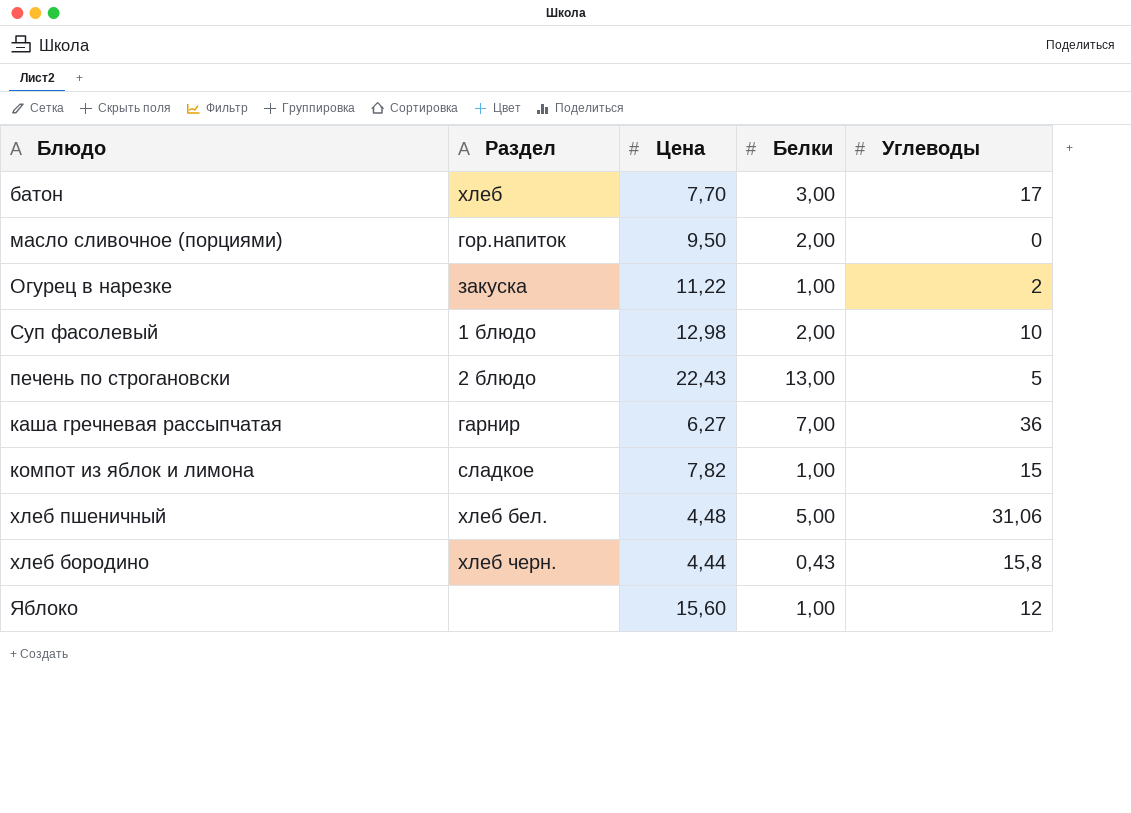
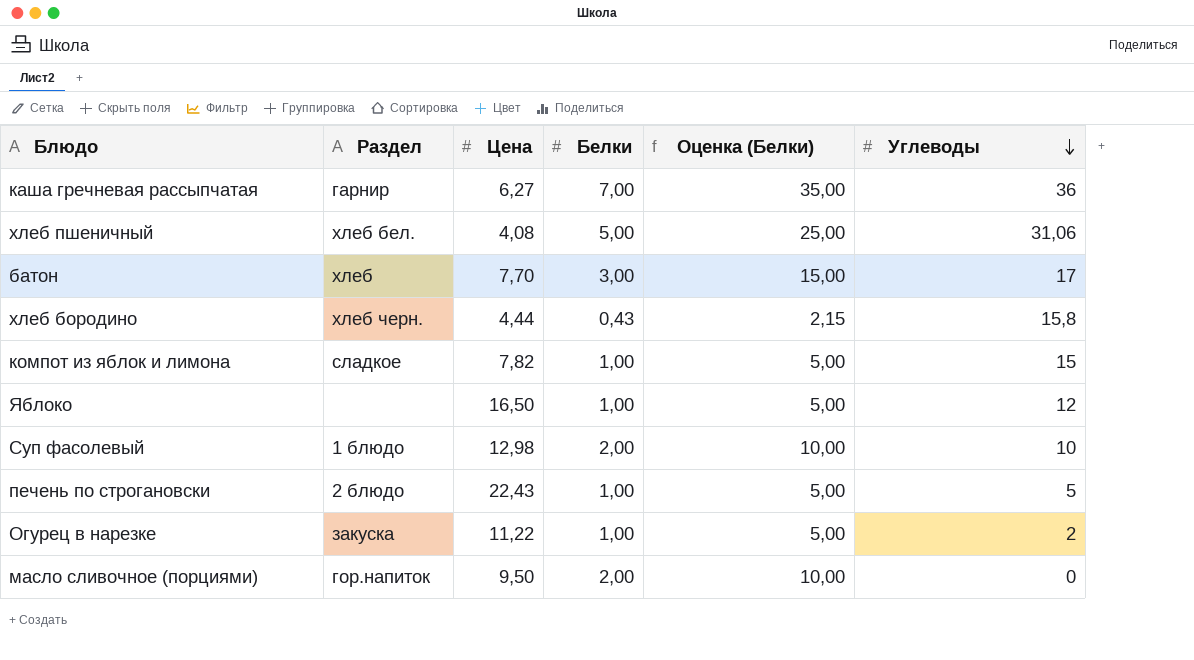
row order: none -> Углеводы descending
column Оценка (Белки) | formula: none -> [Белки] * 5
хлеб пшеничный | Цена: 4,48 -> 4,08
Яблоко | Цена: 15,60 -> 16,50
печень по строгановски | Белки: 13,00 -> 1,00

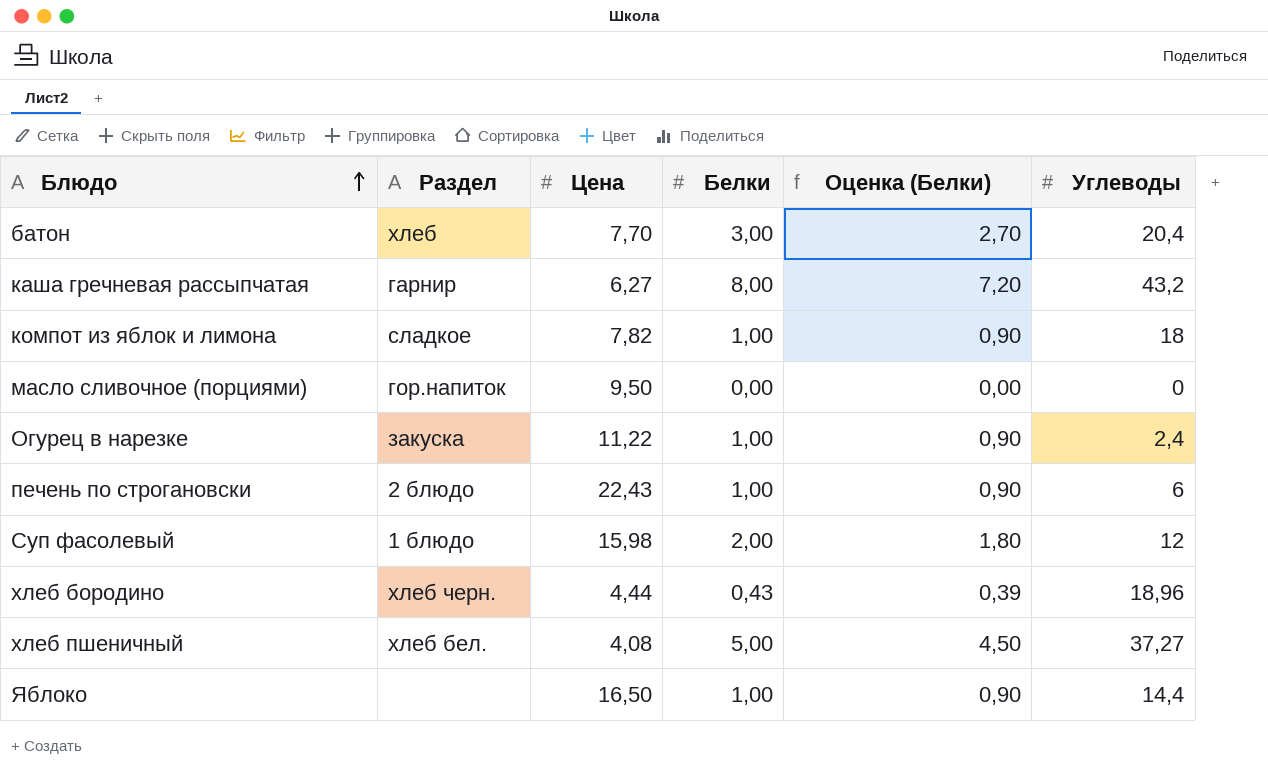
row order: Углеводы descending -> Блюдо ascending
column Оценка (Белки) | formula: [Белки] * 5 -> [Белки] * 0,9
батон | Углеводы: 17 -> 20,4
каша гречневая рассыпчатая | Белки: 7,00 -> 8,00
каша гречневая рассыпчатая | Углеводы: 36 -> 43,2
компот из яблок и лимона | Углеводы: 15 -> 18
масло сливочное (порциями) | Белки: 2,00 -> 0,00
Огурец в нарезке | Углеводы: 2 -> 2,4
печень по строгановски | Углеводы: 5 -> 6
Суп фасолевый | Цена: 12,98 -> 15,98
Суп фасолевый | Углеводы: 10 -> 12
хлеб бородино | Углеводы: 15,8 -> 18,96
хлеб пшеничный | Углеводы: 31,06 -> 37,27
Яблоко | Углеводы: 12 -> 14,4

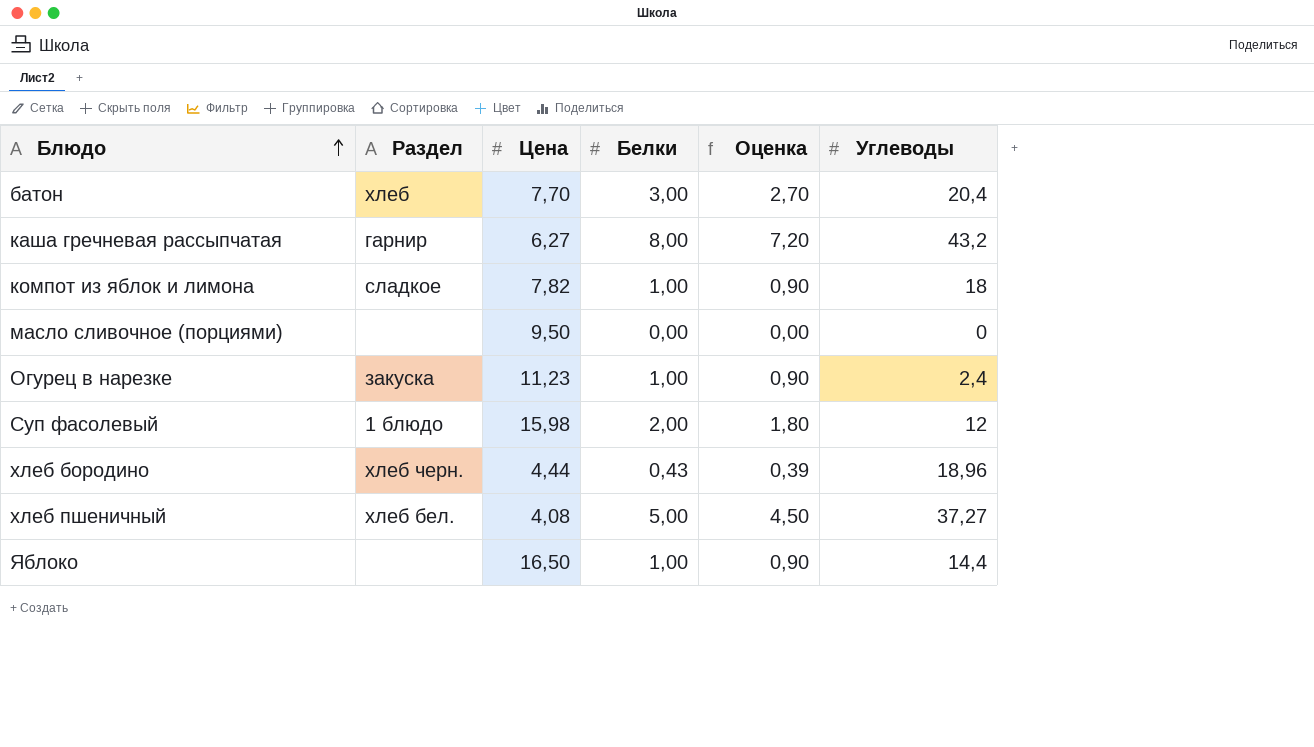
column name: Оценка (Белки) -> Оценка
row печень по строгановски: 2 блюдо | 22,43 | 1,00 | 0,90 | 6 -> none
масло сливочное (порциями) | Раздел: гор.напиток -> none
Огурец в нарезке | Цена: 11,22 -> 11,23

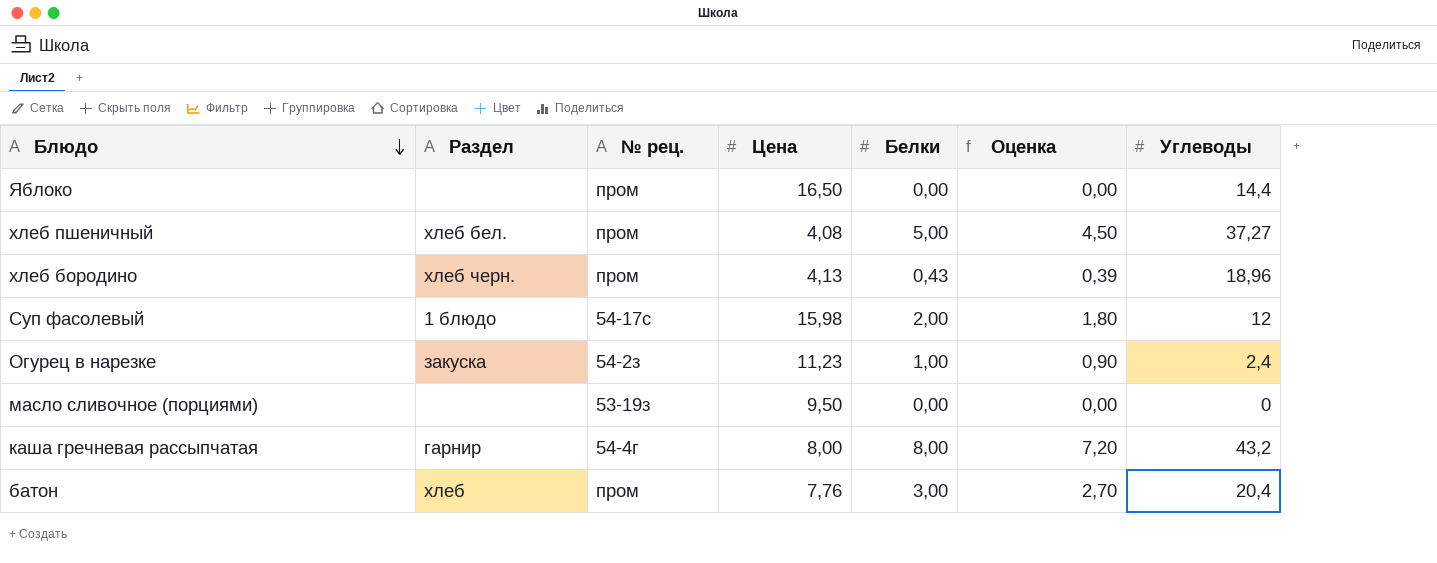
row order: Блюдо ascending -> Блюдо descending
column № рец. | position: none -> 3
row компот из яблок и лимона: сладкое | 7,82 | 1,00 | 0,90 | 18 -> none
Яблоко | Белки: 1,00 -> 0,00
Яблоко | Оценка: 0,90 -> 0,00
хлеб бородино | Цена: 4,44 -> 4,13
каша гречневая рассыпчатая | Цена: 6,27 -> 8,00
батон | Цена: 7,70 -> 7,76

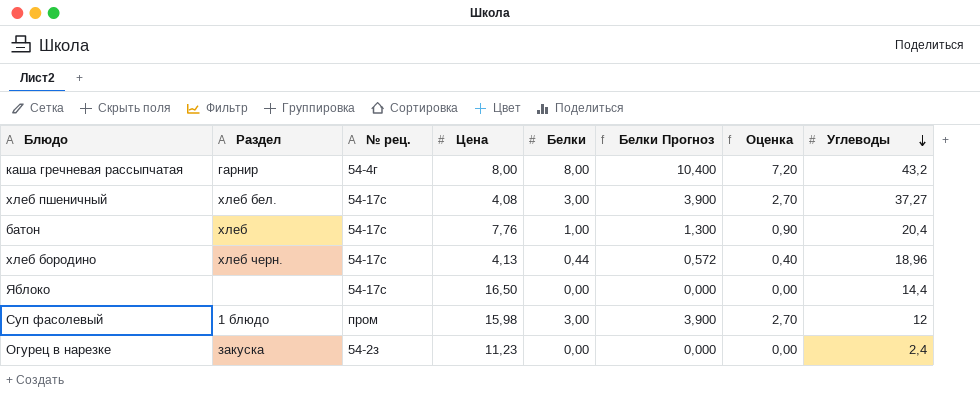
row order: Блюдо descending -> Углеводы descending
column Белки Прогноз | formula: none -> [Белки] * 1,3
row масло сливочное (порциями): none | 53-19з | 9,50 | 0,00 | 0,00 | 0 -> none
хлеб пшеничный | № рец.: пром -> 54-17с
хлеб пшеничный | Белки: 5,00 -> 3,00
хлеб пшеничный | Оценка: 4,50 -> 2,70
батон | № рец.: пром -> 54-17с
батон | Белки: 3,00 -> 1,00
батон | Оценка: 2,70 -> 0,90
хлеб бородино | № рец.: пром -> 54-17с
хлеб бородино | Белки: 0,43 -> 0,44
хлеб бородино | Оценка: 0,39 -> 0,40
Яблоко | № рец.: пром -> 54-17с
Суп фасолевый | № рец.: 54-17с -> пром
Суп фасолевый | Белки: 2,00 -> 3,00
Суп фасолевый | Оценка: 1,80 -> 2,70
Огурец в нарезке | Белки: 1,00 -> 0,00
Огурец в нарезке | Оценка: 0,90 -> 0,00

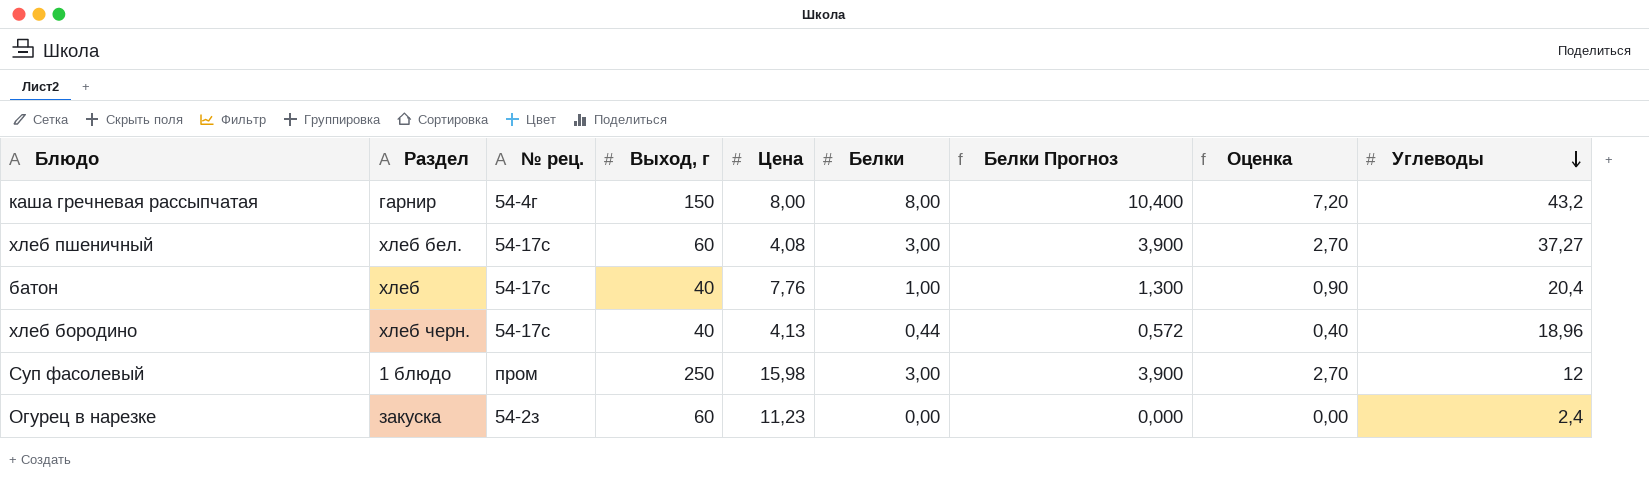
column Выход, г | position: none -> 4
row Яблоко: none | 54-17с | 16,50 | 0,00 | 0,000 | 0,00 | 14,4 -> none

